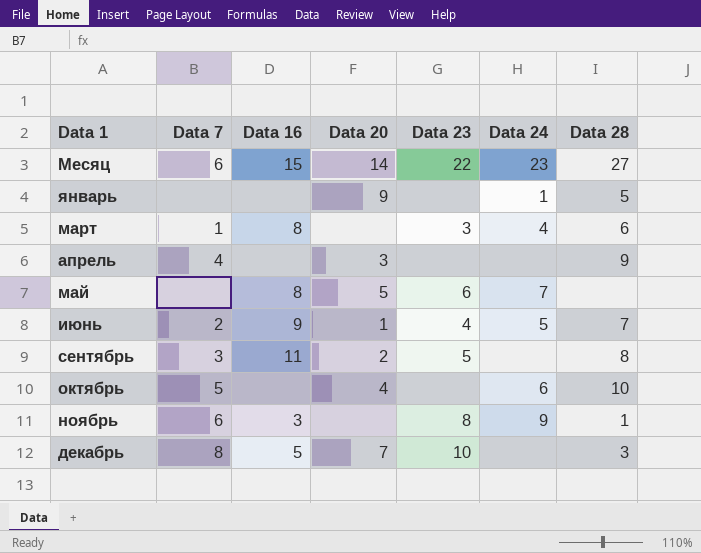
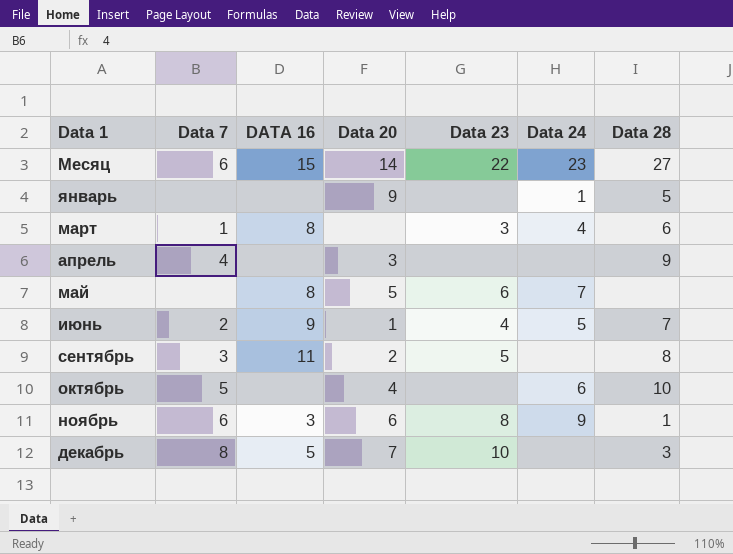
column name: Data 16 -> DATA 16
ноябрь | Data 20: none -> 6

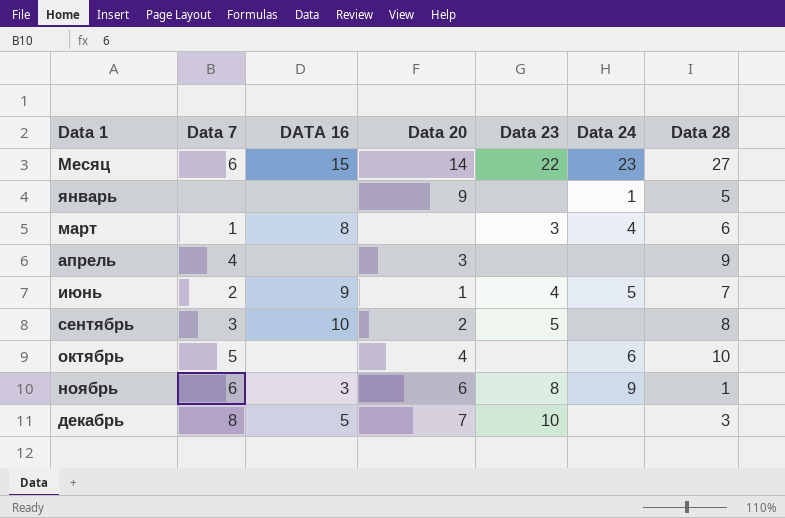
row май: none | 8 | 5 | 6 | 7 | none -> none
сентябрь | DATA 16: 11 -> 10

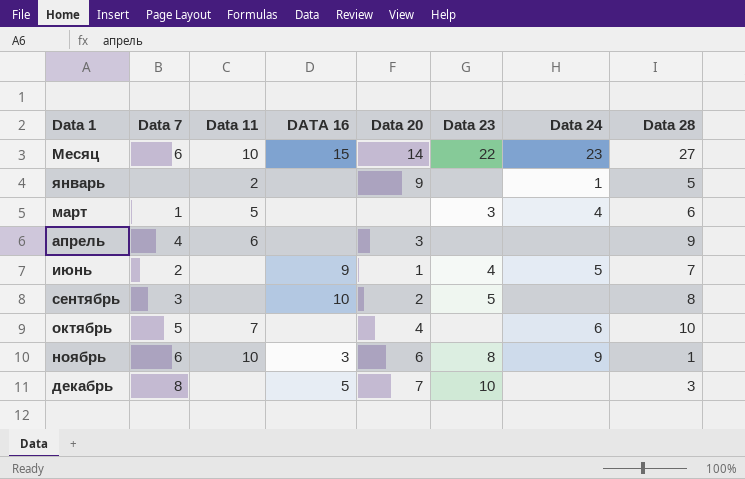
column Data 11 | position: none -> 3
март | DATA 16: 8 -> none

